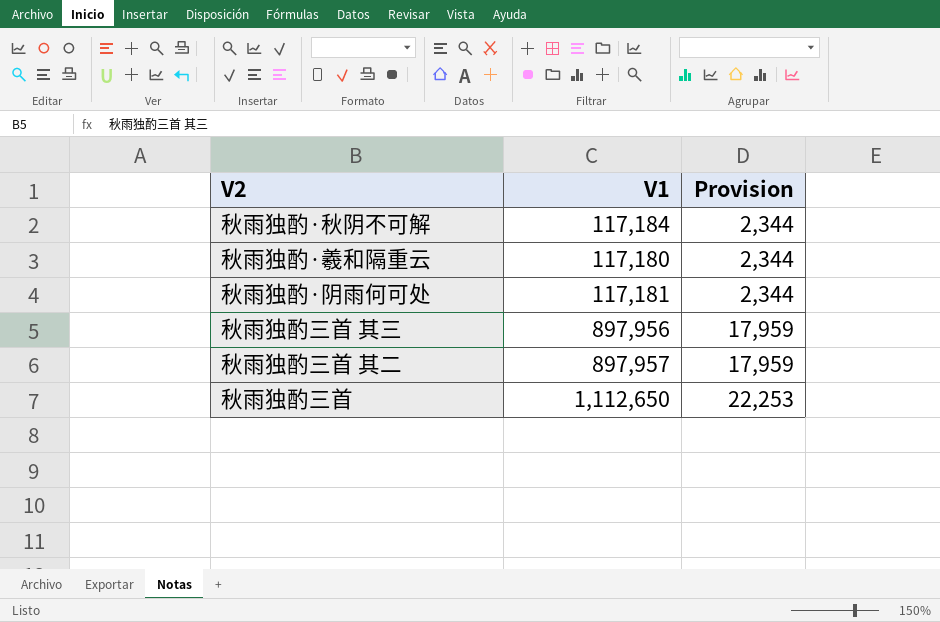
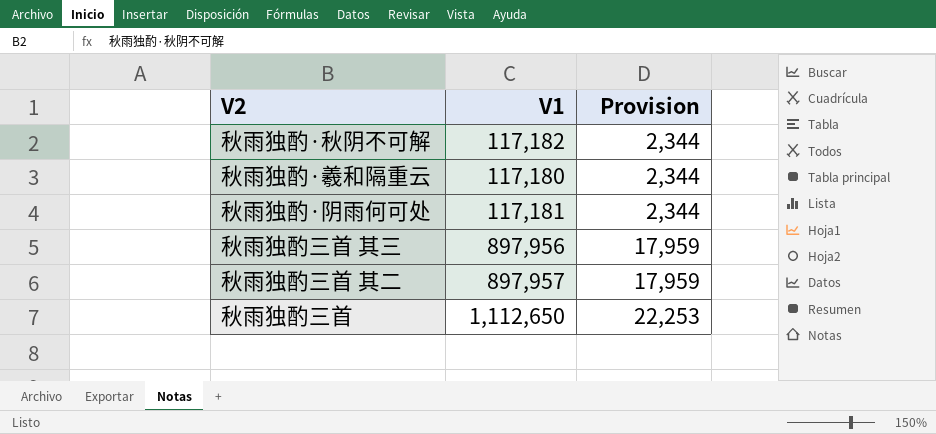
秋雨独酌·秋阴不可解 | V1: 117,184 -> 117,182

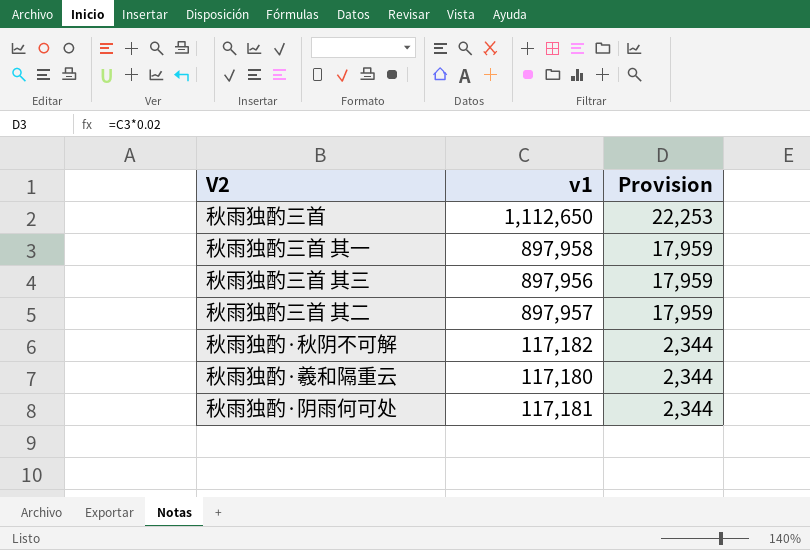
row order: Provision ascending -> Provision descending
column name: V1 -> v1
row 秋雨独酌三首 其一: none -> 897,958 | 17,959

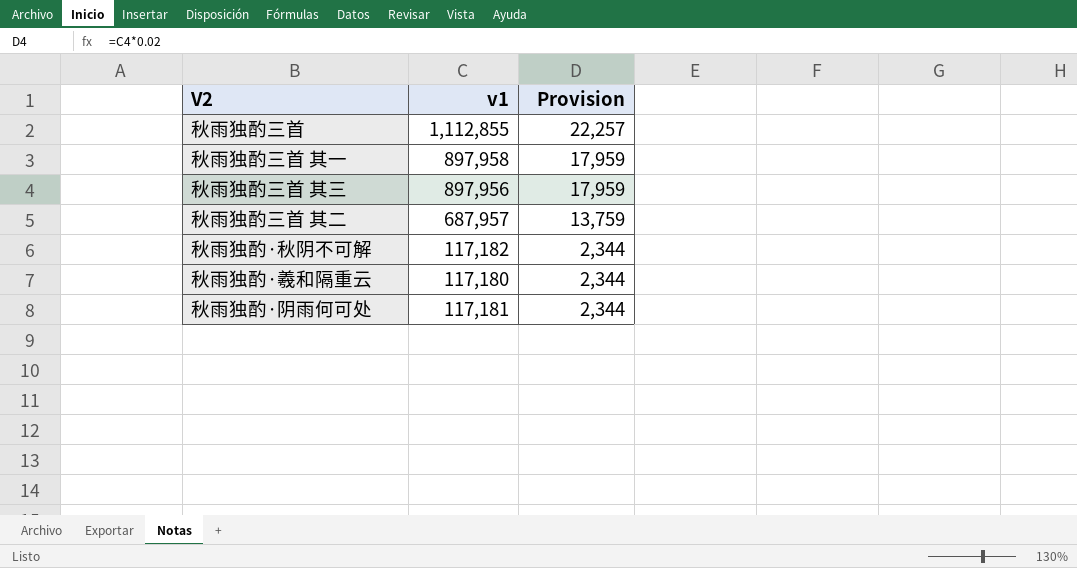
秋雨独酌三首 | v1: 1,112,650 -> 1,112,855
秋雨独酌三首 | Provision: 22,253 -> 22,257
秋雨独酌三首 其二 | v1: 897,957 -> 687,957
秋雨独酌三首 其二 | Provision: 17,959 -> 13,759

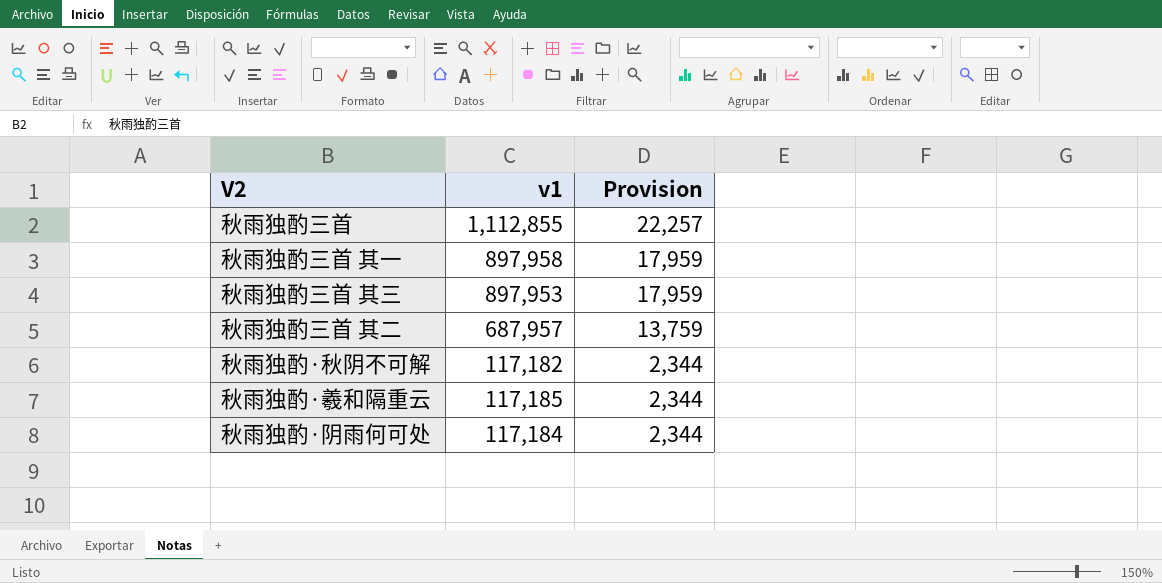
秋雨独酌三首 其三 | v1: 897,956 -> 897,953
秋雨独酌·羲和隔重云 | v1: 117,180 -> 117,185
秋雨独酌·阴雨何可处 | v1: 117,181 -> 117,184

